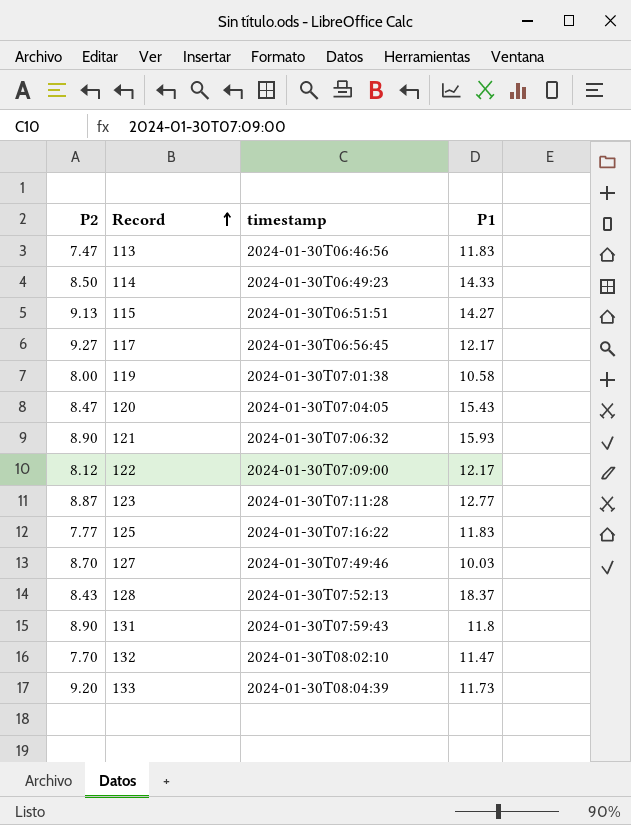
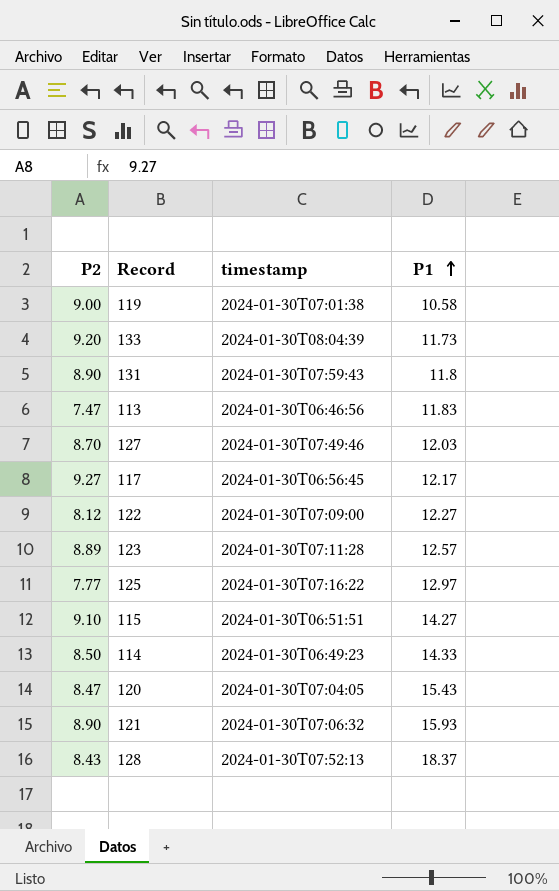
row order: Record ascending -> P1 ascending
row 132: 7.70 | 2024-01-30T08:02:10 | 11.47 -> none
119 | P2: 8.00 -> 9.00
127 | P1: 10.03 -> 12.03
122 | P1: 12.17 -> 12.27
123 | P2: 8.87 -> 8.89
123 | P1: 12.77 -> 12.57
125 | P1: 11.83 -> 12.97
115 | P2: 9.13 -> 9.10

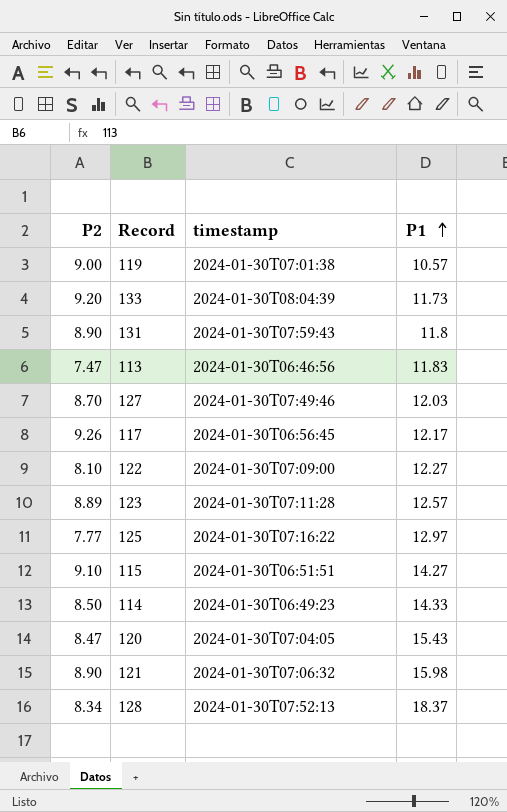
119 | P1: 10.58 -> 10.57
117 | P2: 9.27 -> 9.26
122 | P2: 8.12 -> 8.10
121 | P1: 15.93 -> 15.98
128 | P2: 8.43 -> 8.34

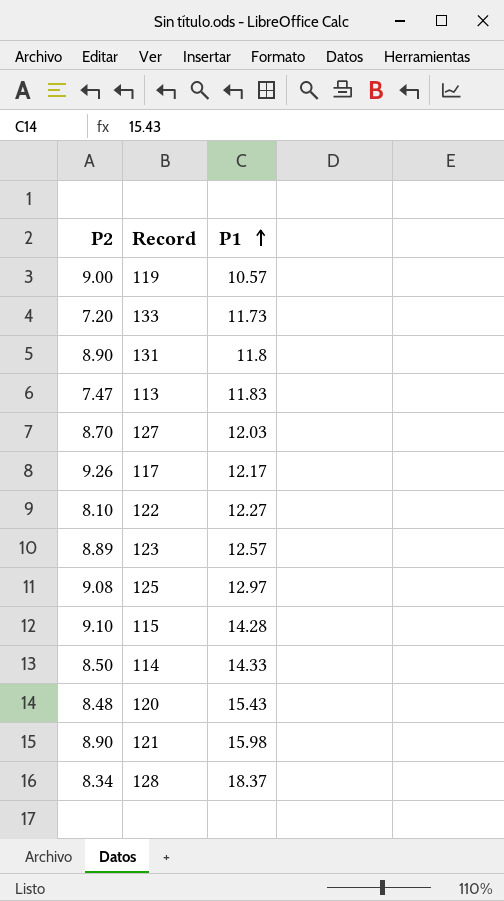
column timestamp | position: 3 -> none
133 | P2: 9.20 -> 7.20
125 | P2: 7.77 -> 9.08
115 | P1: 14.27 -> 14.28
120 | P2: 8.47 -> 8.48

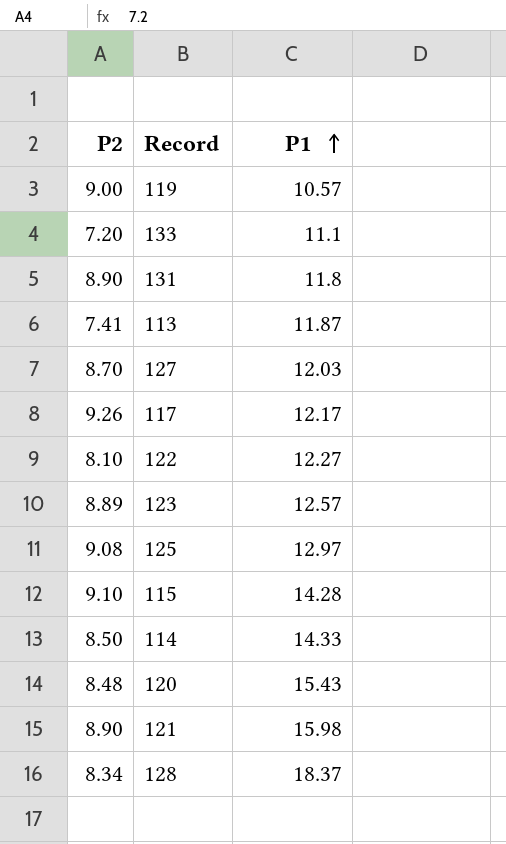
133 | P1: 11.73 -> 11.1
113 | P2: 7.47 -> 7.41
113 | P1: 11.83 -> 11.87

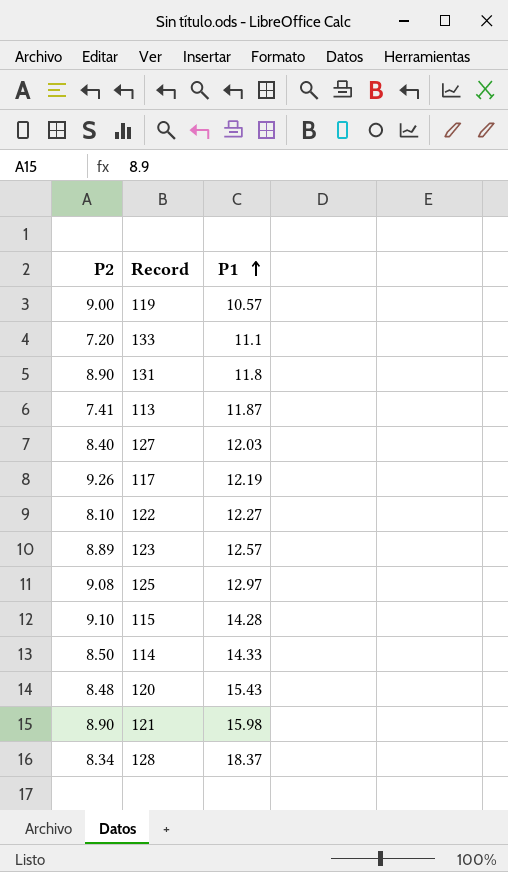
127 | P2: 8.70 -> 8.40
117 | P1: 12.17 -> 12.19

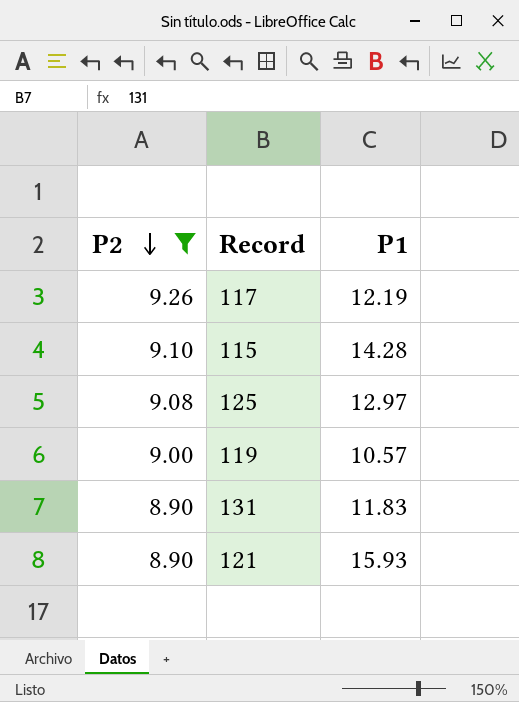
filter: none -> P2 >= 8.90
row order: P1 ascending -> P2 descending
131 | P1: 11.8 -> 11.83
121 | P1: 15.98 -> 15.93

